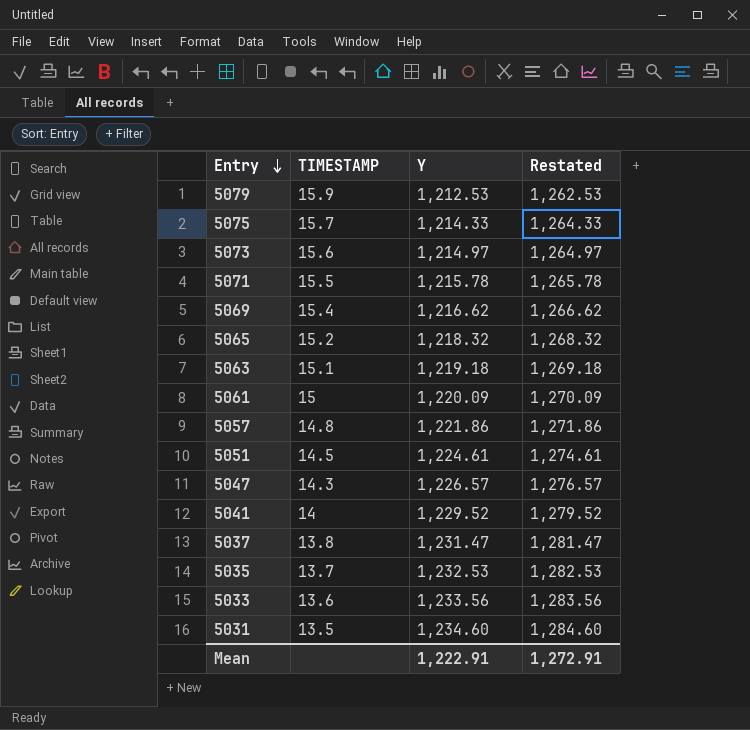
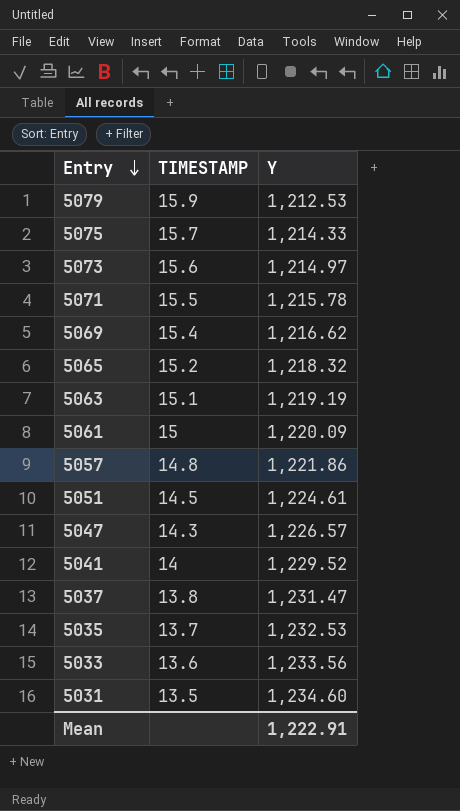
column Restated | formula: [Y] + 50 -> none
5063 | Y: 1,219.18 -> 1,219.19

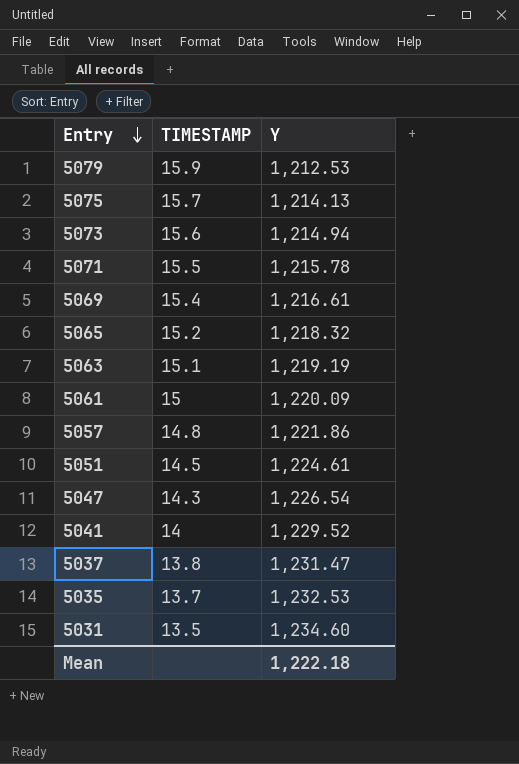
row 5033: 13.6 | 1,233.56 -> none
5075 | Y: 1,214.33 -> 1,214.13
5073 | Y: 1,214.97 -> 1,214.94
5069 | Y: 1,216.62 -> 1,216.61
5047 | Y: 1,226.57 -> 1,226.54
Mean | Y: 1,222.91 -> 1,222.18

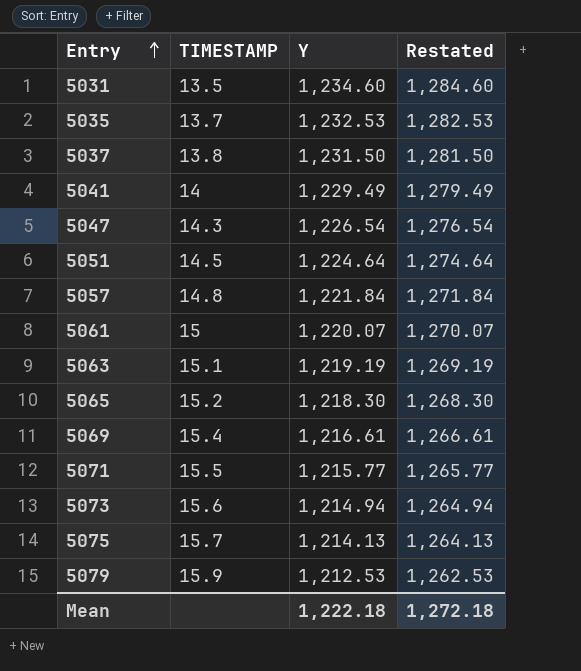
row order: Entry descending -> Entry ascending
column Restated | formula: none -> [Y] + 50
5037 | Y: 1,231.47 -> 1,231.50
5041 | Y: 1,229.52 -> 1,229.49
5051 | Y: 1,224.61 -> 1,224.64
5057 | Y: 1,221.86 -> 1,221.84
5061 | Y: 1,220.09 -> 1,220.07
5065 | Y: 1,218.32 -> 1,218.30
5071 | Y: 1,215.78 -> 1,215.77

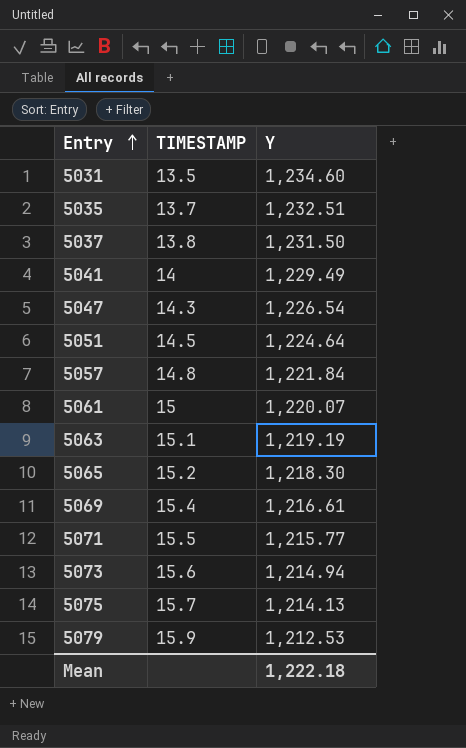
column Restated | formula: [Y] + 50 -> none
5035 | Y: 1,232.53 -> 1,232.51

